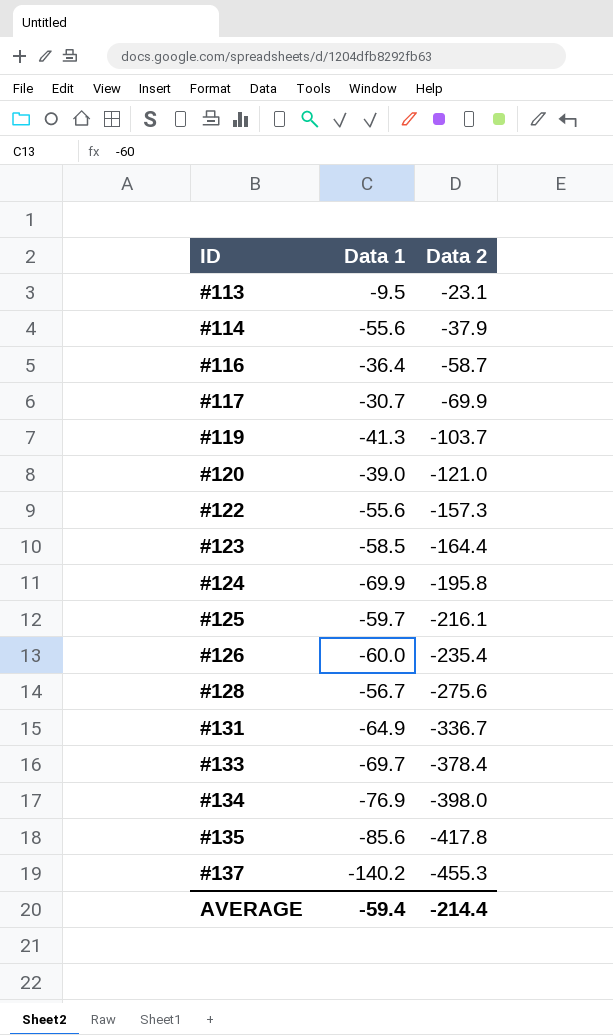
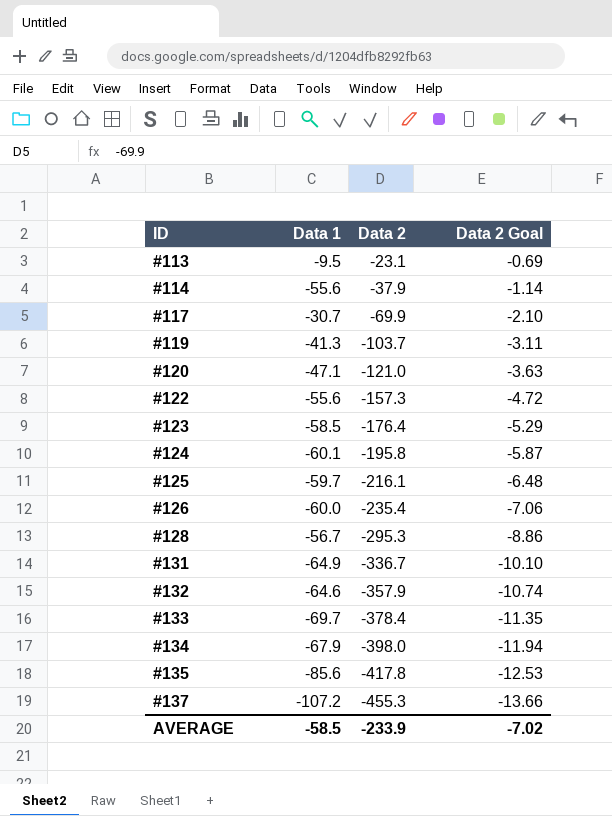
column Data 2 Goal | formula: none -> [Data 2] * 0.03
row #116: -36.4 | -58.7 -> none
#120 | Data 1: -39.0 -> -47.1
#123 | Data 2: -164.4 -> -176.4
#124 | Data 1: -69.9 -> -60.1
#128 | Data 2: -275.6 -> -295.3
row #132: none -> -64.6 | -357.9 | -10.74
#134 | Data 1: -76.9 -> -67.9
#137 | Data 1: -140.2 -> -107.2
AVERAGE | Data 1: -59.4 -> -58.5
AVERAGE | Data 2: -214.4 -> -233.9

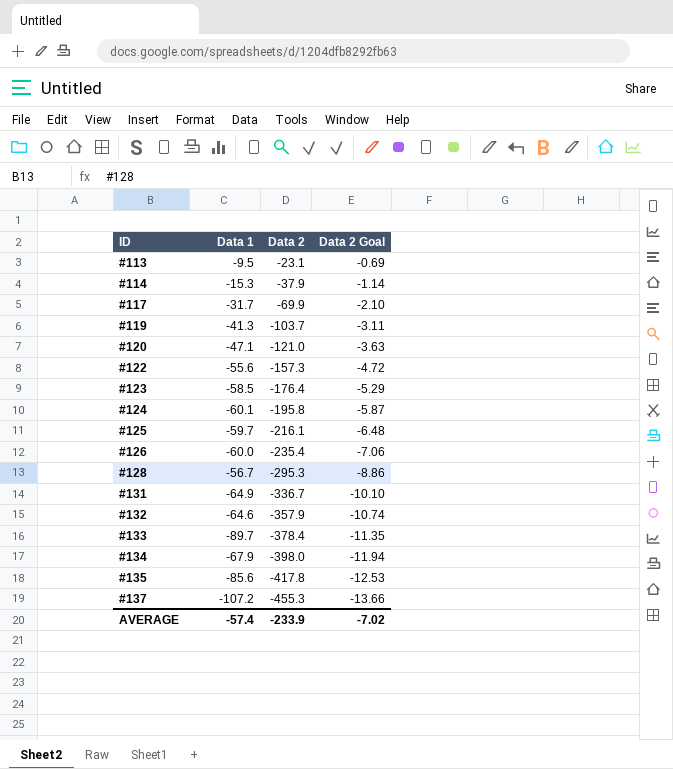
#114 | Data 1: -55.6 -> -15.3
#117 | Data 1: -30.7 -> -31.7
#133 | Data 1: -69.7 -> -89.7
AVERAGE | Data 1: -58.5 -> -57.4

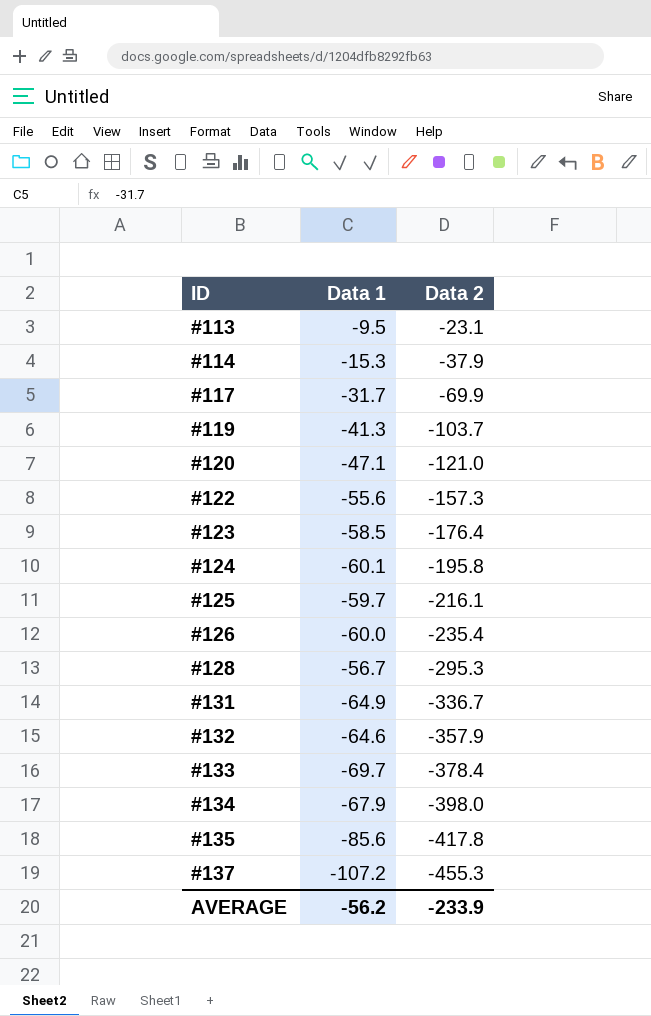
column Data 2 Goal | formula: [Data 2] * 0.03 -> none
#133 | Data 1: -89.7 -> -69.7
AVERAGE | Data 1: -57.4 -> -56.2

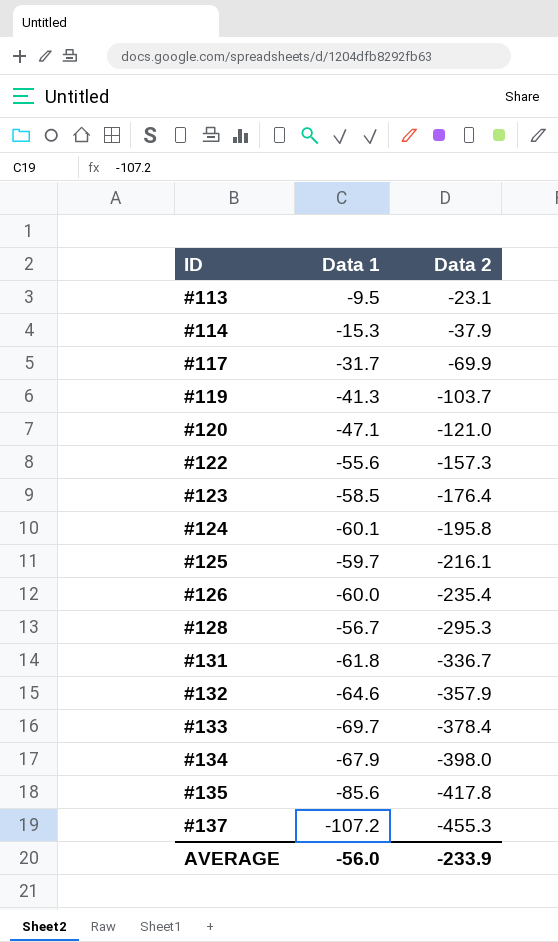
#131 | Data 1: -64.9 -> -61.8
AVERAGE | Data 1: -56.2 -> -56.0

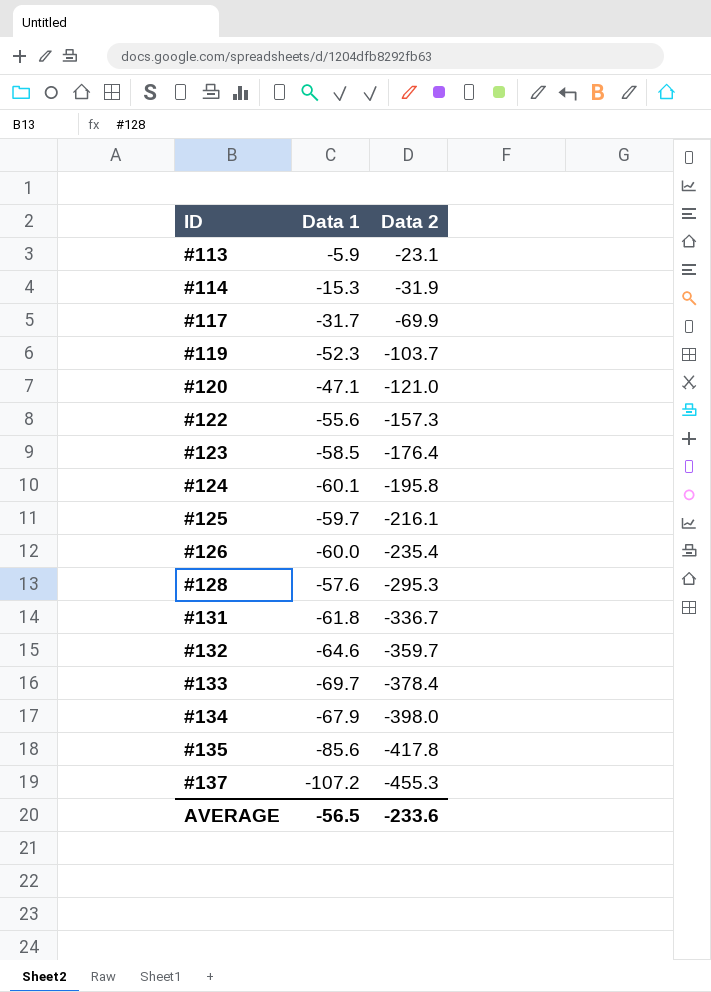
#113 | Data 1: -9.5 -> -5.9
#114 | Data 2: -37.9 -> -31.9
#119 | Data 1: -41.3 -> -52.3
#128 | Data 1: -56.7 -> -57.6
#132 | Data 2: -357.9 -> -359.7
AVERAGE | Data 1: -56.0 -> -56.5
AVERAGE | Data 2: -233.9 -> -233.6

